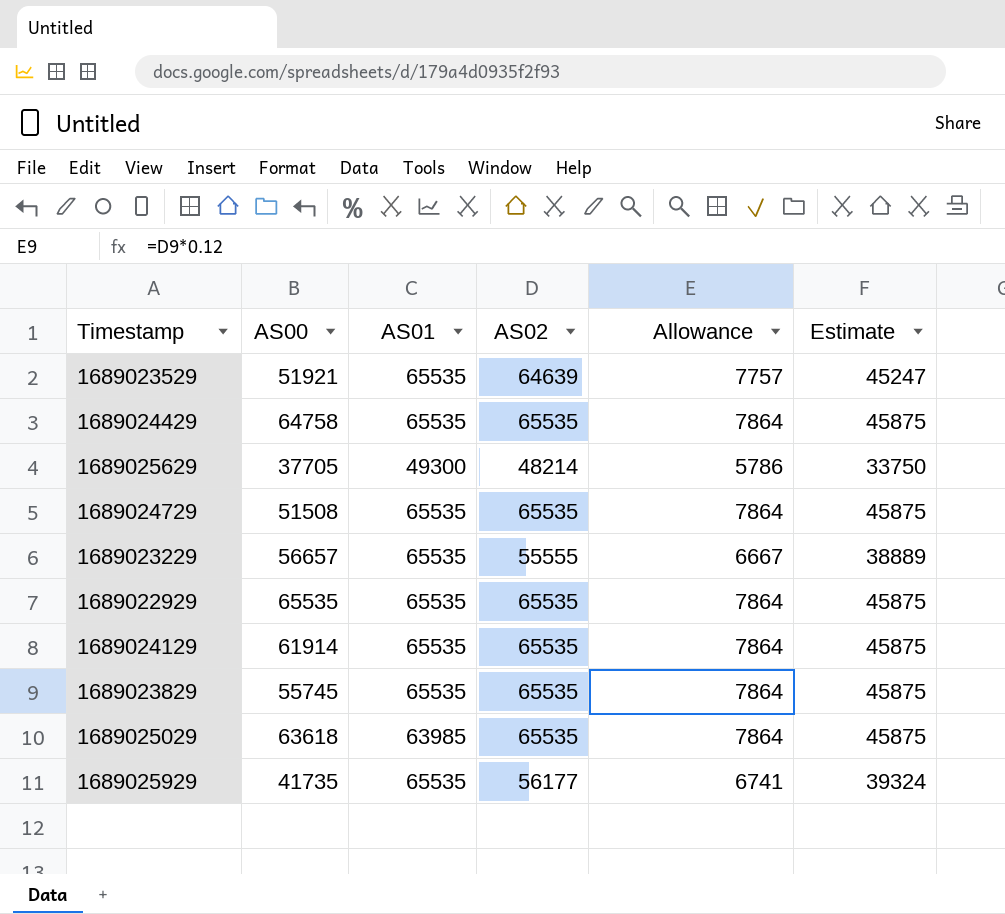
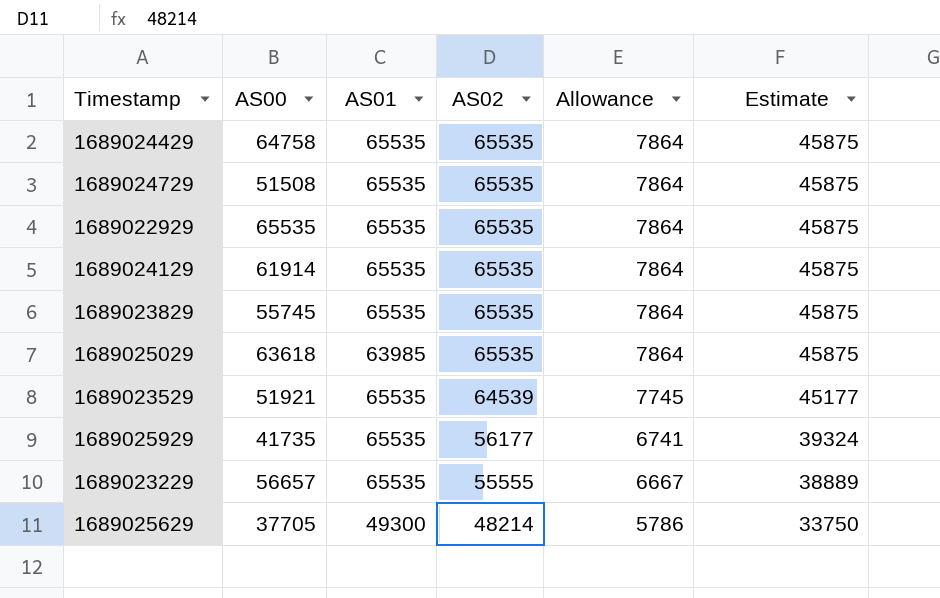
row order: none -> AS02 descending
1689023529 | AS02: 64639 -> 64539
1689023529 | Allowance: 7757 -> 7745
1689023529 | Estimate: 45247 -> 45177

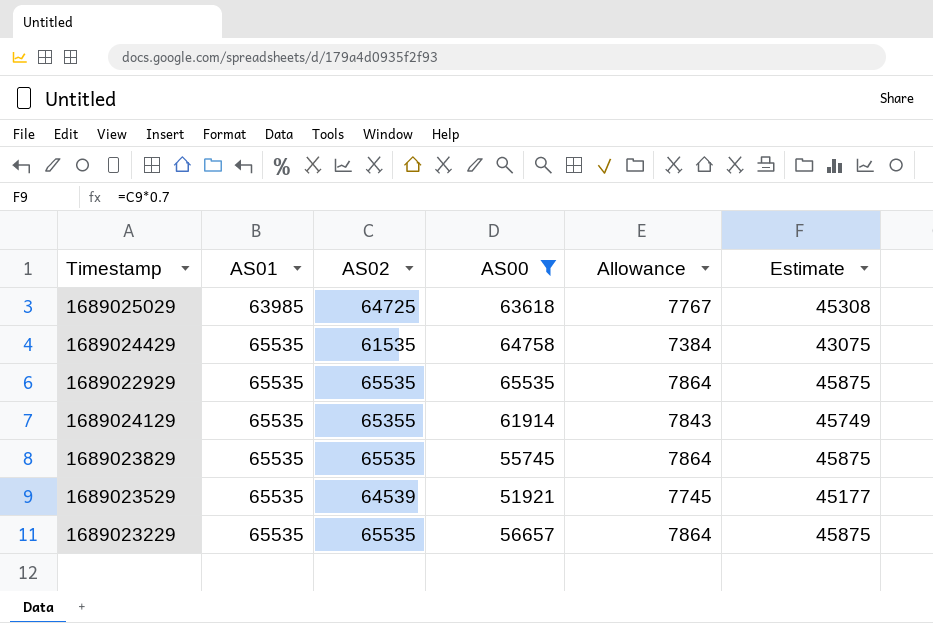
filter: none -> AS00 >= 51921
row order: AS02 descending -> AS01 ascending
column AS00 | position: 2 -> 4
1689025029 | AS02: 65535 -> 64725
1689025029 | Allowance: 7864 -> 7767
1689025029 | Estimate: 45875 -> 45308
1689024429 | AS02: 65535 -> 61535
1689024429 | Allowance: 7864 -> 7384
1689024429 | Estimate: 45875 -> 43075
1689024129 | AS02: 65535 -> 65355
1689024129 | Allowance: 7864 -> 7843
1689024129 | Estimate: 45875 -> 45749
1689023229 | AS02: 55555 -> 65535
1689023229 | Allowance: 6667 -> 7864
1689023229 | Estimate: 38889 -> 45875

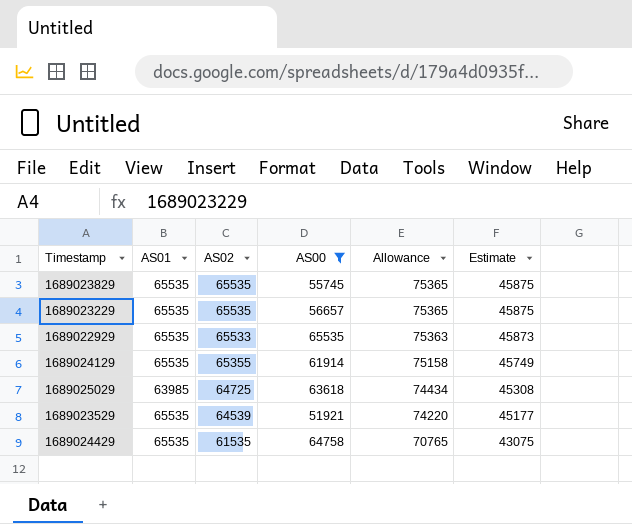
row order: AS01 ascending -> AS02 descending
column Allowance | formula: [AS02] * 0.12 -> [AS02] * 1.15
1689022929 | AS02: 65535 -> 65533
1689022929 | Estimate: 45875 -> 45873

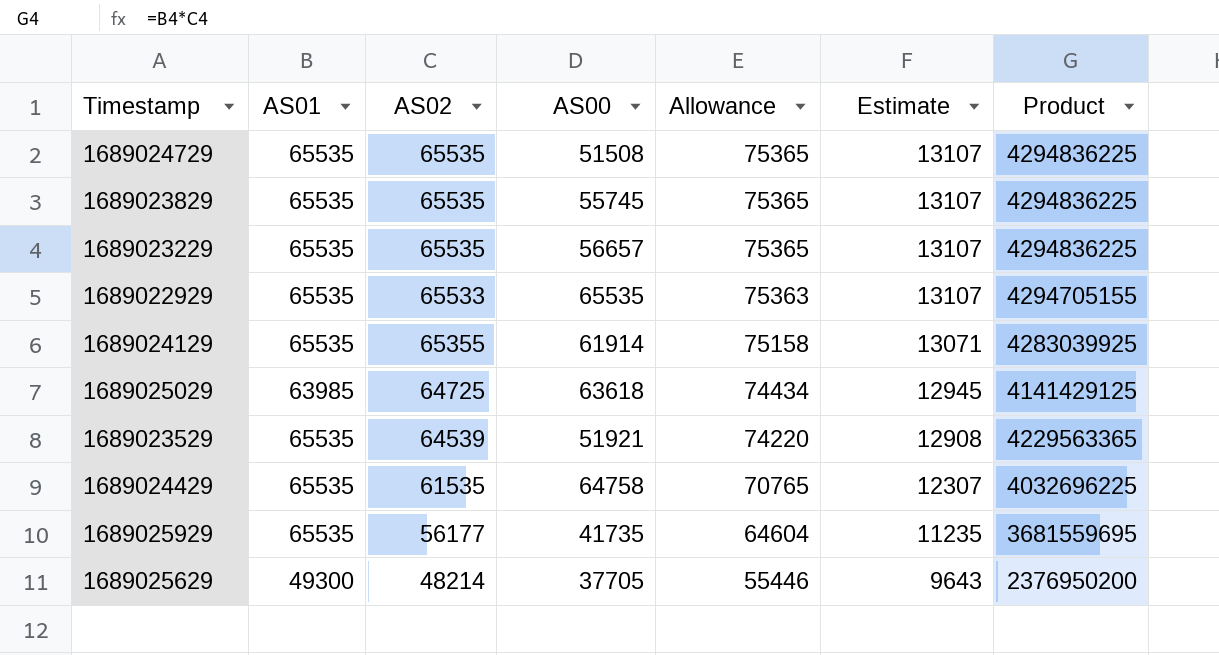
filter: AS00 >= 51921 -> none
column Estimate | formula: [AS02] * 0.7 -> [AS02] * 0.2
column Product | formula: none -> [AS01] * [AS02]

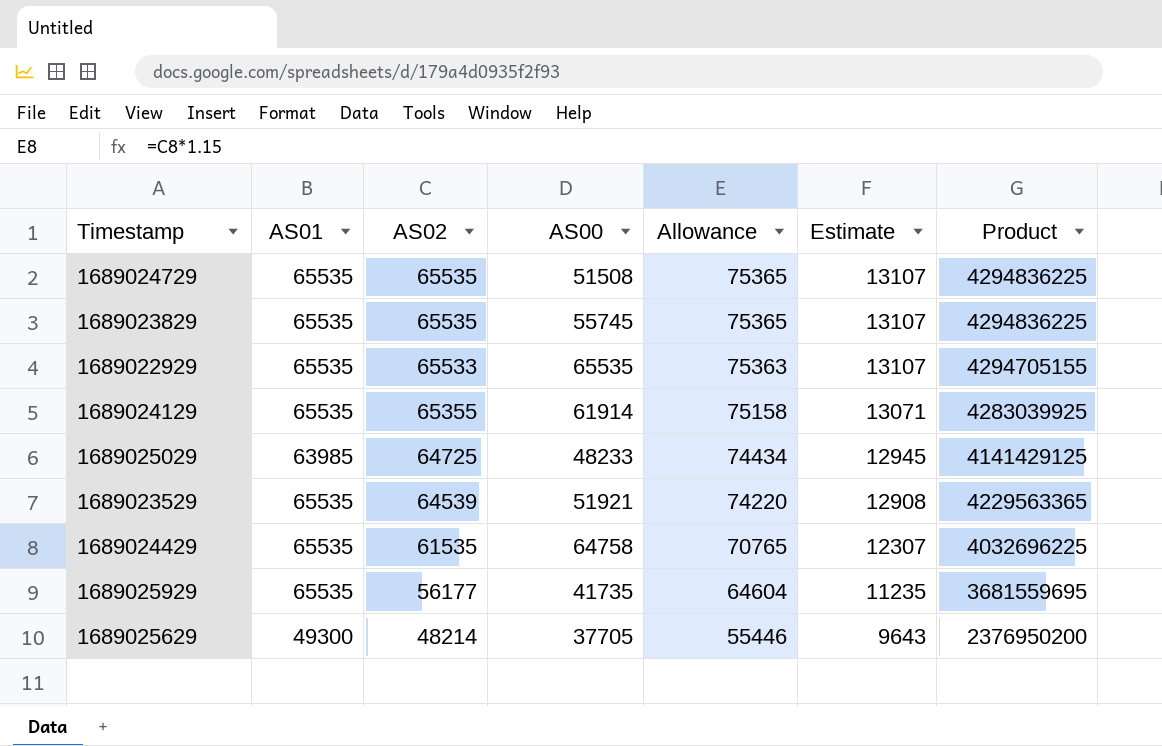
row 1689023229: 65535 | 65535 | 56657 | 75365 | 13107 | 4294836225 -> none
1689025029 | AS00: 63618 -> 48233

